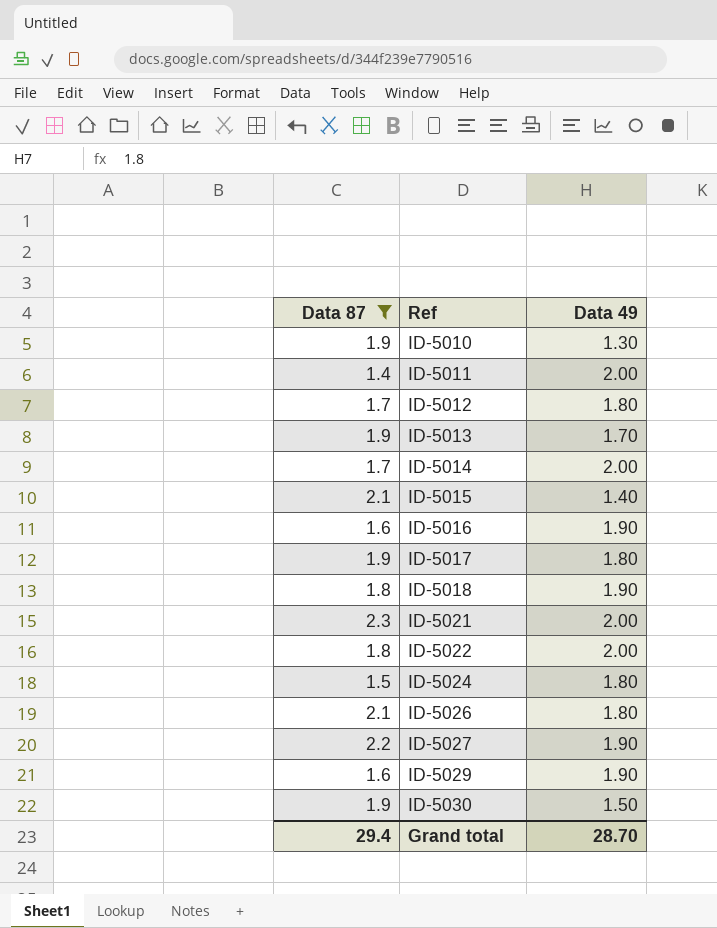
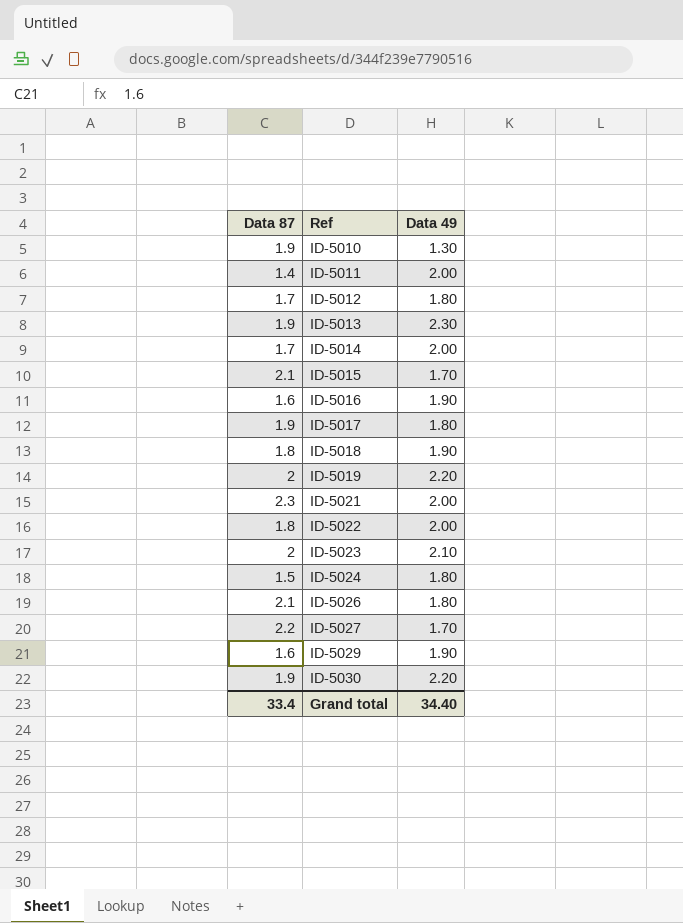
filter: Data 87 != 2 -> none
ID-5013 | Data 49: 1.70 -> 2.30
ID-5015 | Data 49: 1.40 -> 1.70
ID-5027 | Data 49: 1.90 -> 1.70
ID-5030 | Data 49: 1.50 -> 2.20
Grand total | Data 87: 29.4 -> 33.4
Grand total | Data 49: 28.70 -> 34.40

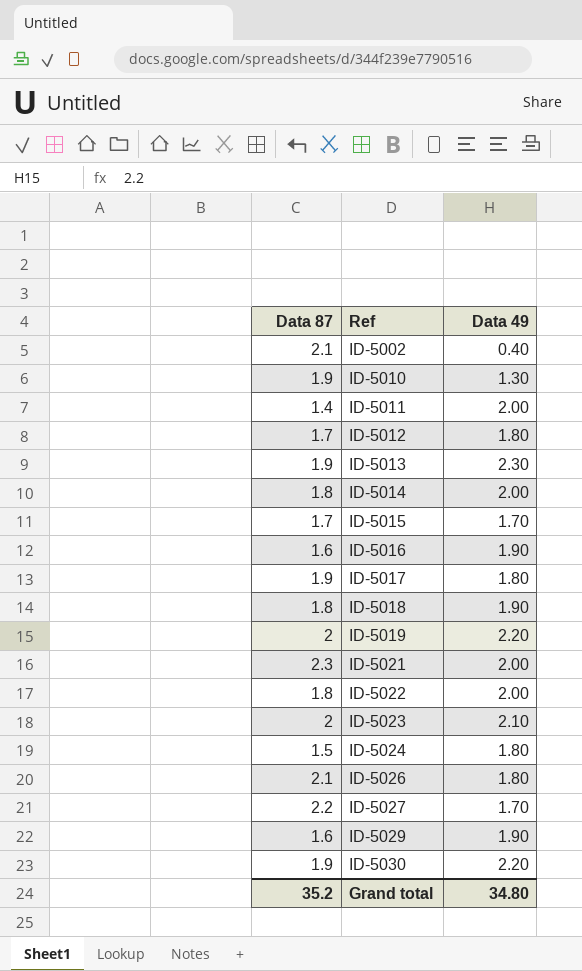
row ID-5002: none -> 2.1 | 0.40
ID-5014 | Data 87: 1.7 -> 1.8
ID-5015 | Data 87: 2.1 -> 1.7
Grand total | Data 87: 33.4 -> 35.2
Grand total | Data 49: 34.40 -> 34.80

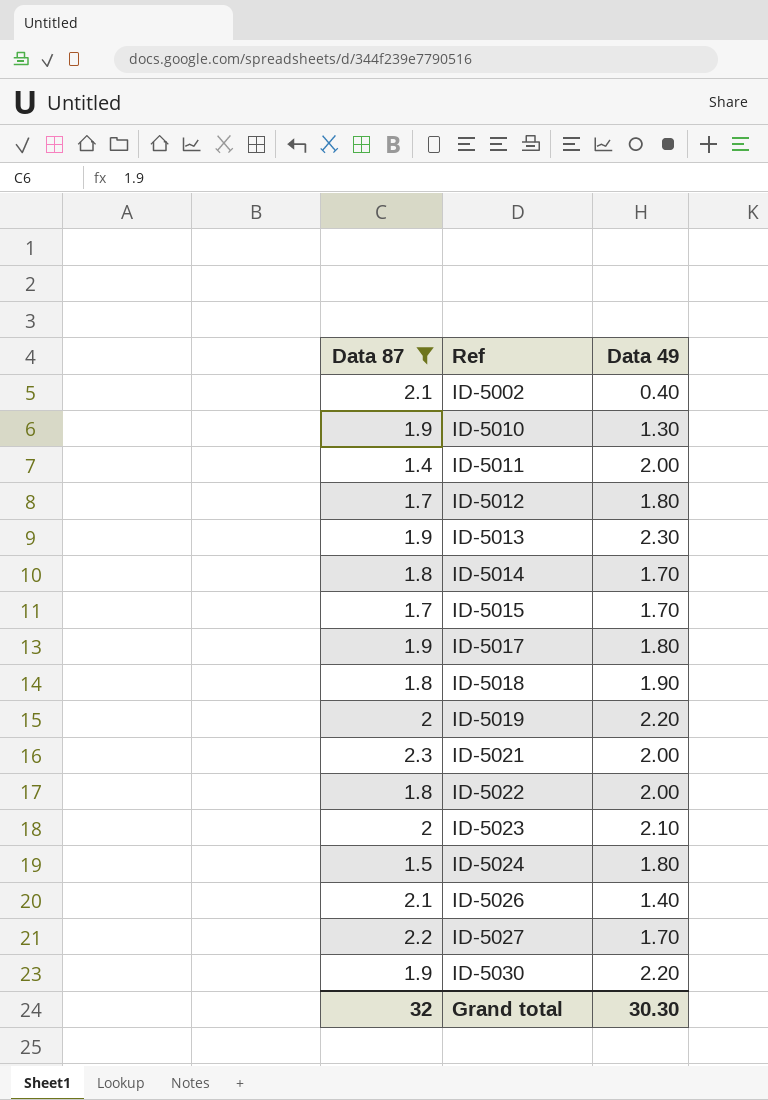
filter: none -> Data 87 != 1.6
ID-5014 | Data 49: 2.00 -> 1.70
ID-5026 | Data 49: 1.80 -> 1.40
Grand total | Data 87: 35.2 -> 32
Grand total | Data 49: 34.80 -> 30.30

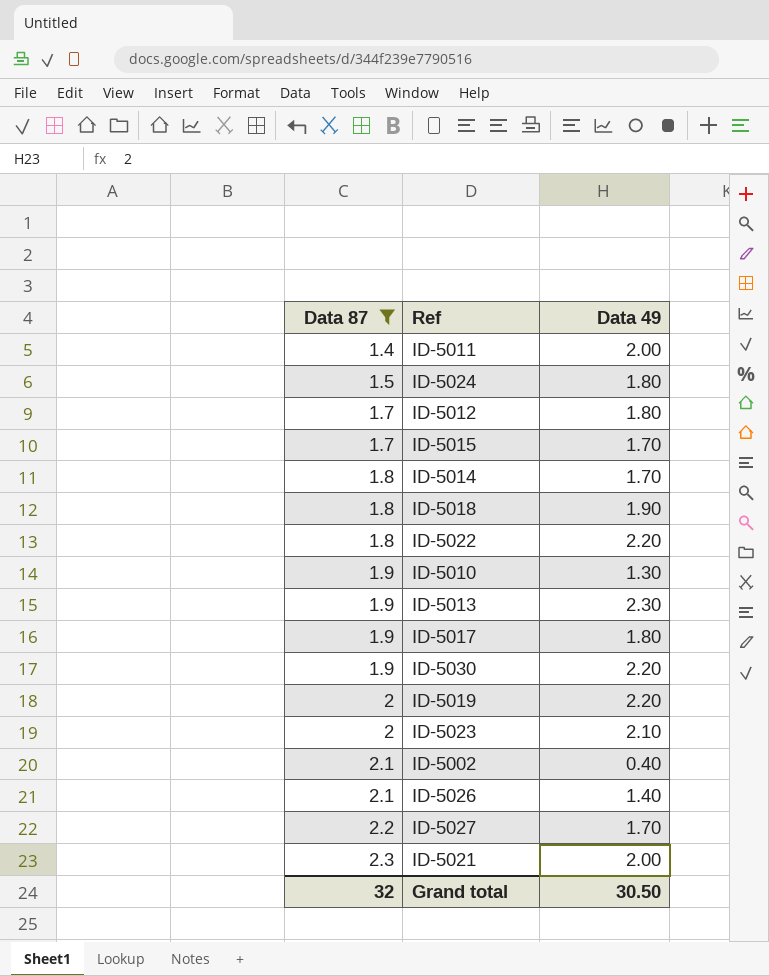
row order: Ref ascending -> Data 87 ascending
ID-5022 | Data 49: 2.00 -> 2.20
Grand total | Data 49: 30.30 -> 30.50

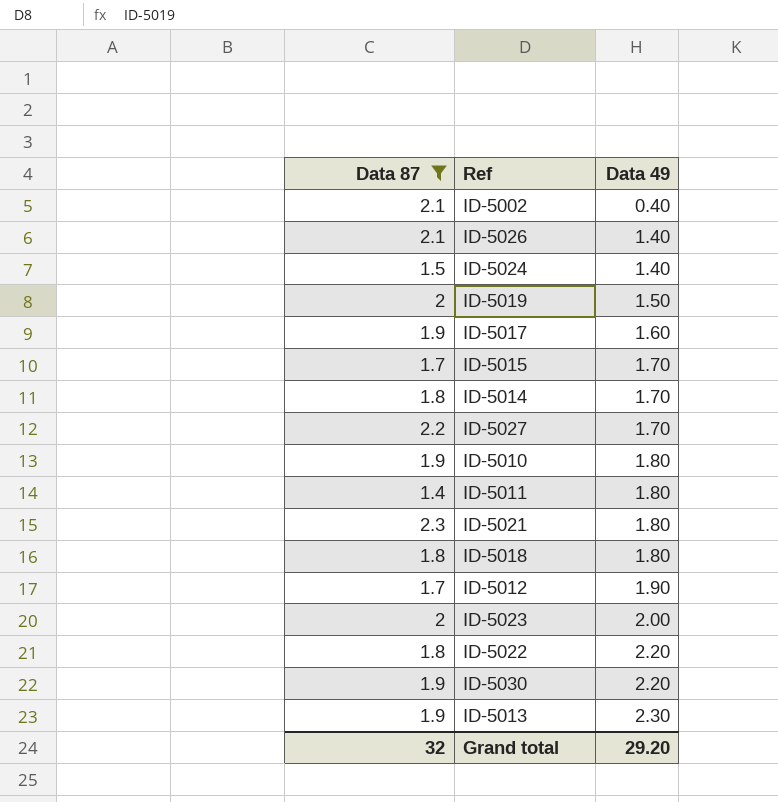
row order: Data 87 ascending -> Data 49 ascending
ID-5024 | Data 49: 1.80 -> 1.40
ID-5019 | Data 49: 2.20 -> 1.50
ID-5017 | Data 49: 1.80 -> 1.60
ID-5010 | Data 49: 1.30 -> 1.80
ID-5011 | Data 49: 2.00 -> 1.80
ID-5021 | Data 49: 2.00 -> 1.80
ID-5018 | Data 49: 1.90 -> 1.80
ID-5012 | Data 49: 1.80 -> 1.90
ID-5023 | Data 49: 2.10 -> 2.00
Grand total | Data 49: 30.50 -> 29.20

